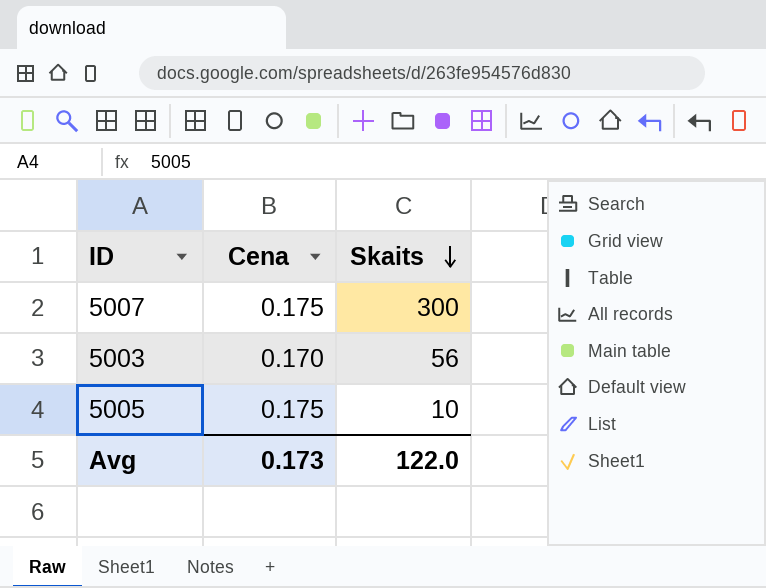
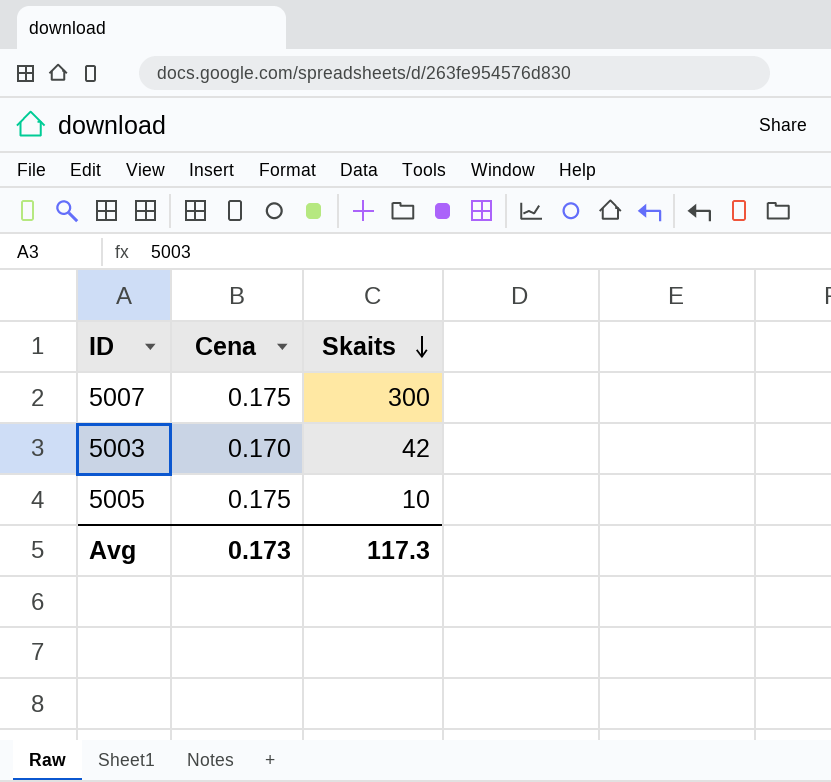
5003 | Skaits: 56 -> 42
Avg | Skaits: 122.0 -> 117.3

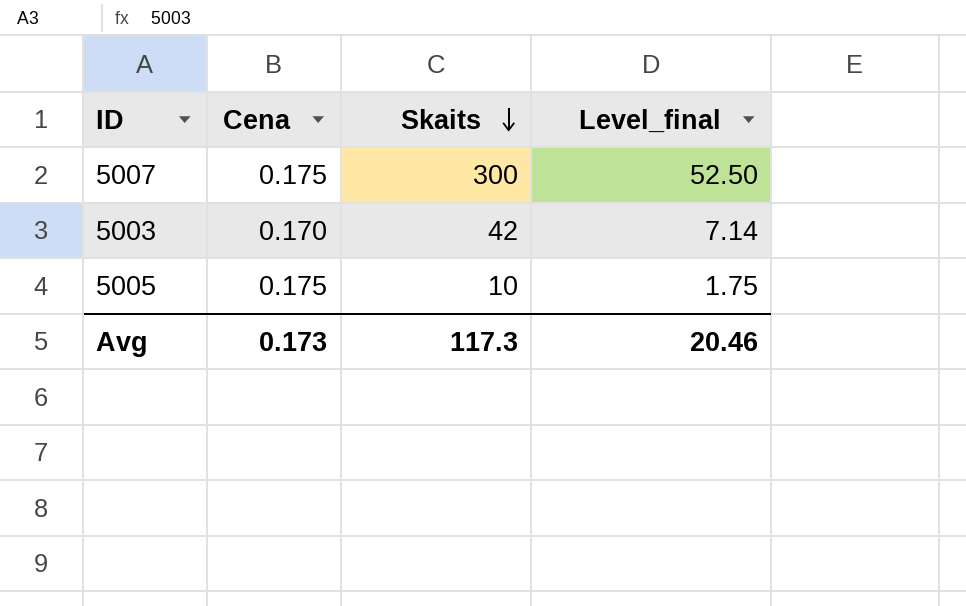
column Level_final | formula: none -> [Cena] * [Skaits]

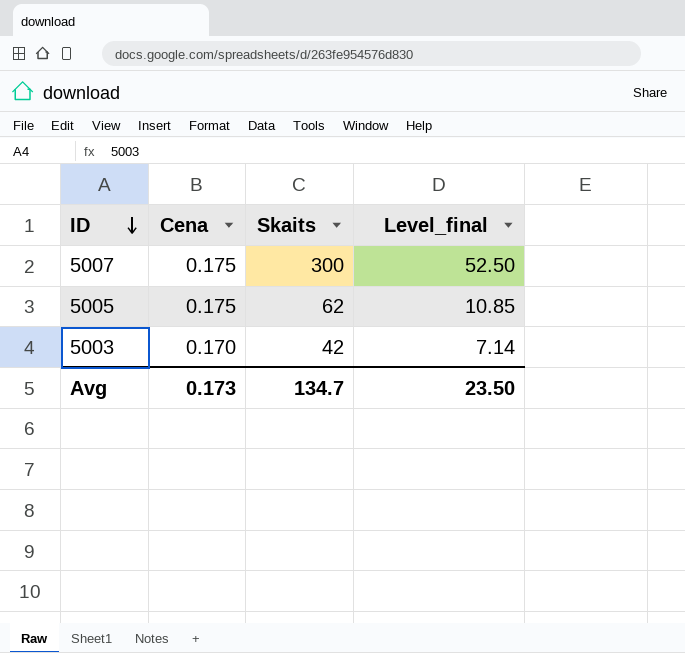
row order: Skaits descending -> ID descending
5005 | Skaits: 10 -> 62
5005 | Level_final: 1.75 -> 10.85
Avg | Skaits: 117.3 -> 134.7
Avg | Level_final: 20.46 -> 23.50

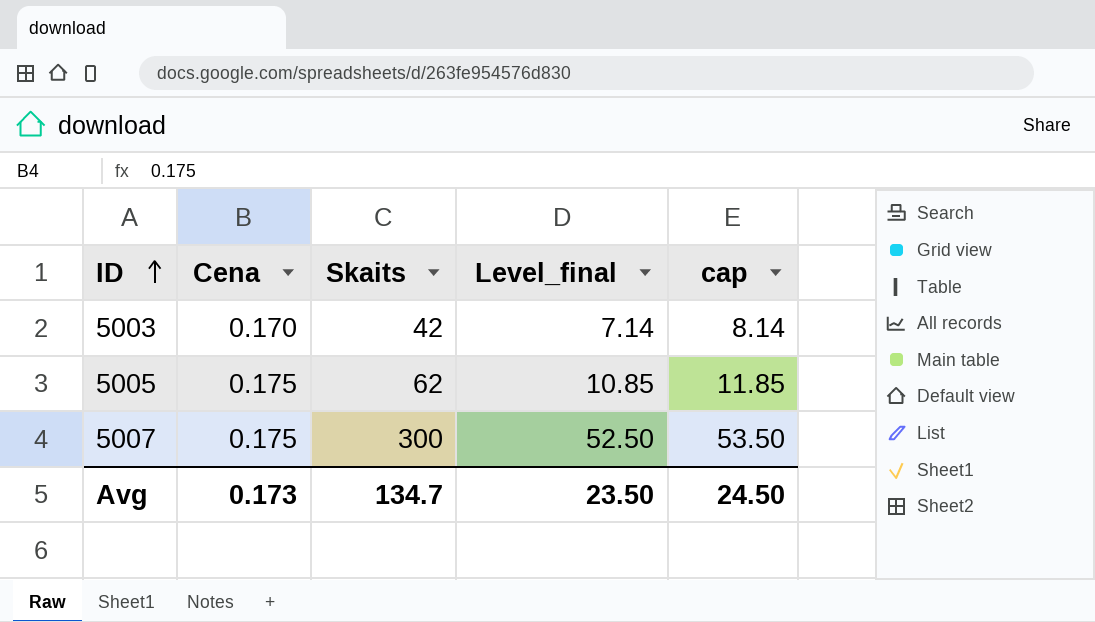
row order: ID descending -> ID ascending
column cap | formula: none -> [Level_final] + 1

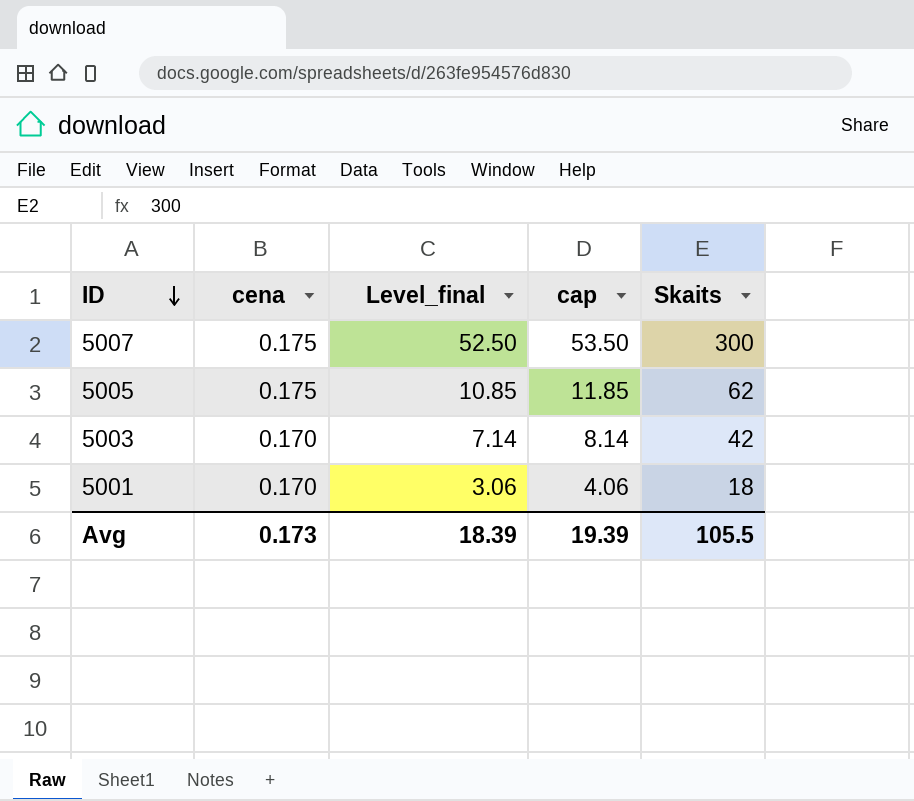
row order: ID ascending -> ID descending
column name: Cena -> cena
column Skaits | position: 3 -> 5
row 5001: none -> 0.170 | 3.06 | 4.06 | 18
Avg | Level_final: 23.50 -> 18.39
Avg | cap: 24.50 -> 19.39
Avg | Skaits: 134.7 -> 105.5

